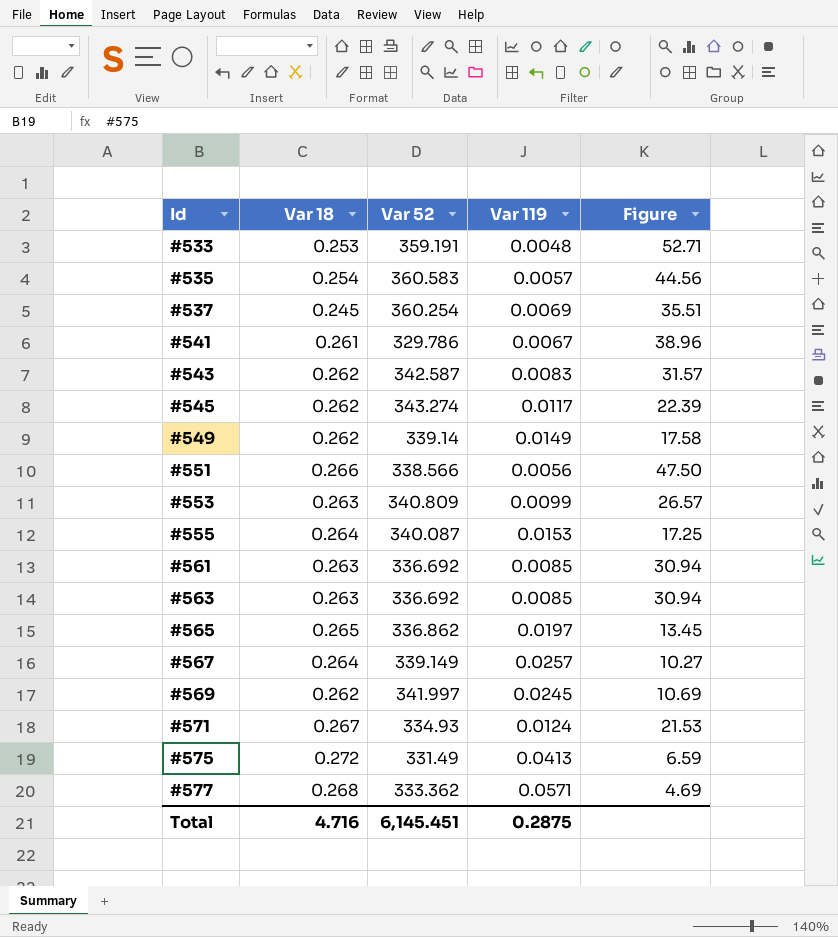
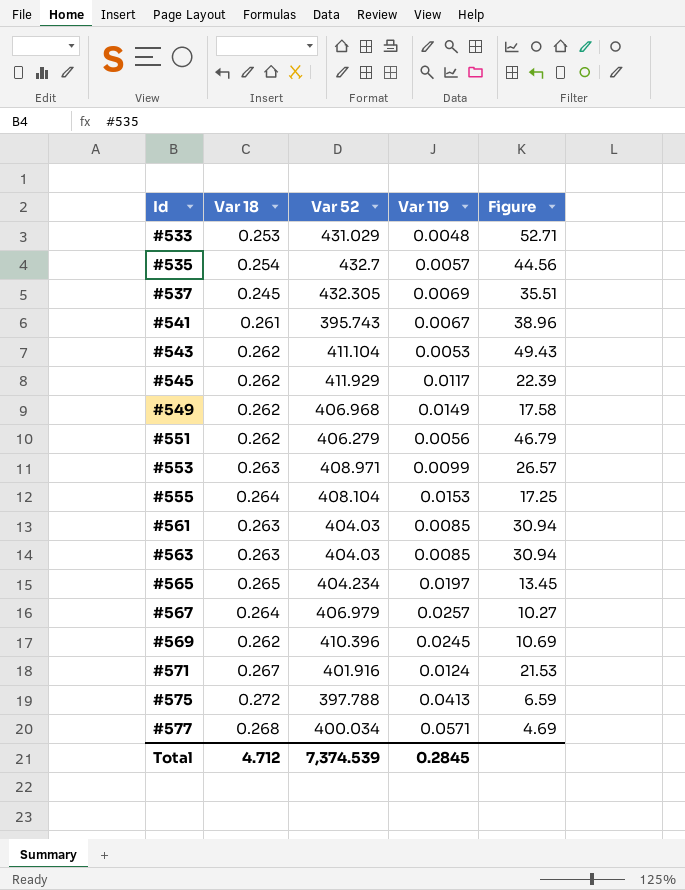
#533 | Var 52: 359.191 -> 431.029
#535 | Var 52: 360.583 -> 432.7
#537 | Var 52: 360.254 -> 432.305
#541 | Var 52: 329.786 -> 395.743
#543 | Var 52: 342.587 -> 411.104
#543 | Var 119: 0.0083 -> 0.0053
#543 | Figure: 31.57 -> 49.43
#545 | Var 52: 343.274 -> 411.929
#549 | Var 52: 339.14 -> 406.968
#551 | Var 18: 0.266 -> 0.262
#551 | Var 52: 338.566 -> 406.279
#551 | Figure: 47.50 -> 46.79
#553 | Var 52: 340.809 -> 408.971
#555 | Var 52: 340.087 -> 408.104
#561 | Var 52: 336.692 -> 404.03
#563 | Var 52: 336.692 -> 404.03
#565 | Var 52: 336.862 -> 404.234
#567 | Var 52: 339.149 -> 406.979
#569 | Var 52: 341.997 -> 410.396
#571 | Var 52: 334.93 -> 401.916
#575 | Var 52: 331.49 -> 397.788
#577 | Var 52: 333.362 -> 400.034
Total | Var 18: 4.716 -> 4.712
Total | Var 52: 6,145.451 -> 7,374.539
Total | Var 119: 0.2875 -> 0.2845

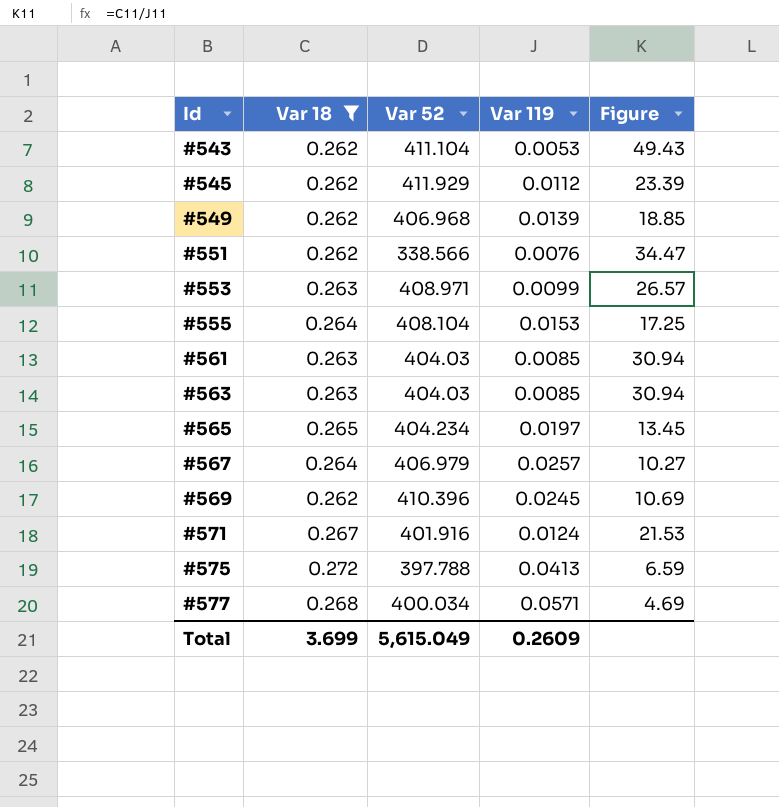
filter: none -> Var 18 >= 0.262
#545 | Var 119: 0.0117 -> 0.0112
#545 | Figure: 22.39 -> 23.39
#549 | Var 119: 0.0149 -> 0.0139
#549 | Figure: 17.58 -> 18.85
#551 | Var 52: 406.279 -> 338.566
#551 | Var 119: 0.0056 -> 0.0076
#551 | Figure: 46.79 -> 34.47
Total | Var 18: 4.712 -> 3.699
Total | Var 52: 7,374.539 -> 5,615.049
Total | Var 119: 0.2845 -> 0.2609

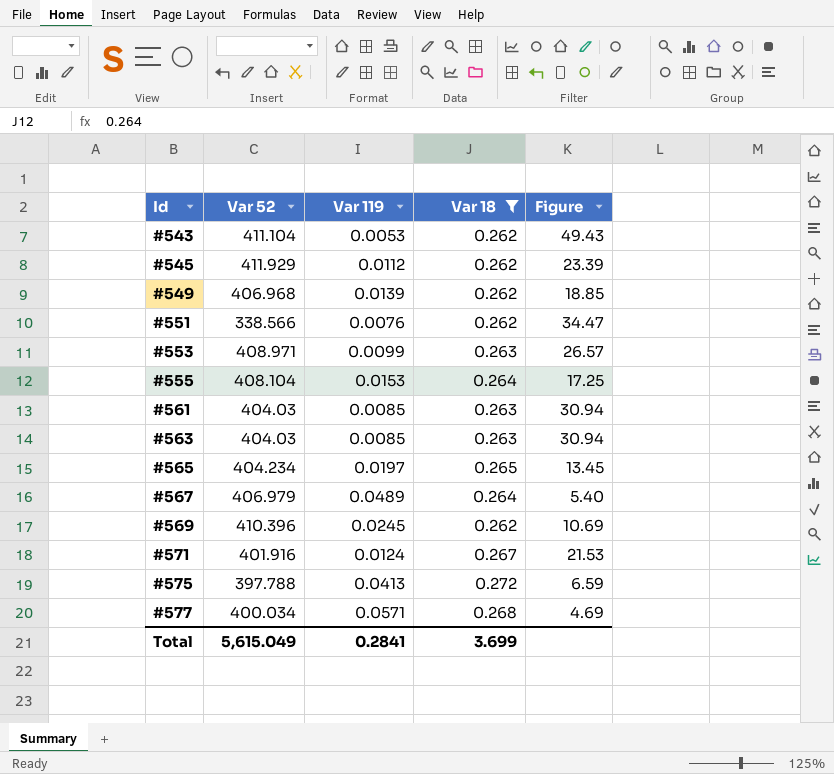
column Var 18 | position: 2 -> 4
#567 | Var 119: 0.0257 -> 0.0489
#567 | Figure: 10.27 -> 5.40
Total | Var 119: 0.2609 -> 0.2841

